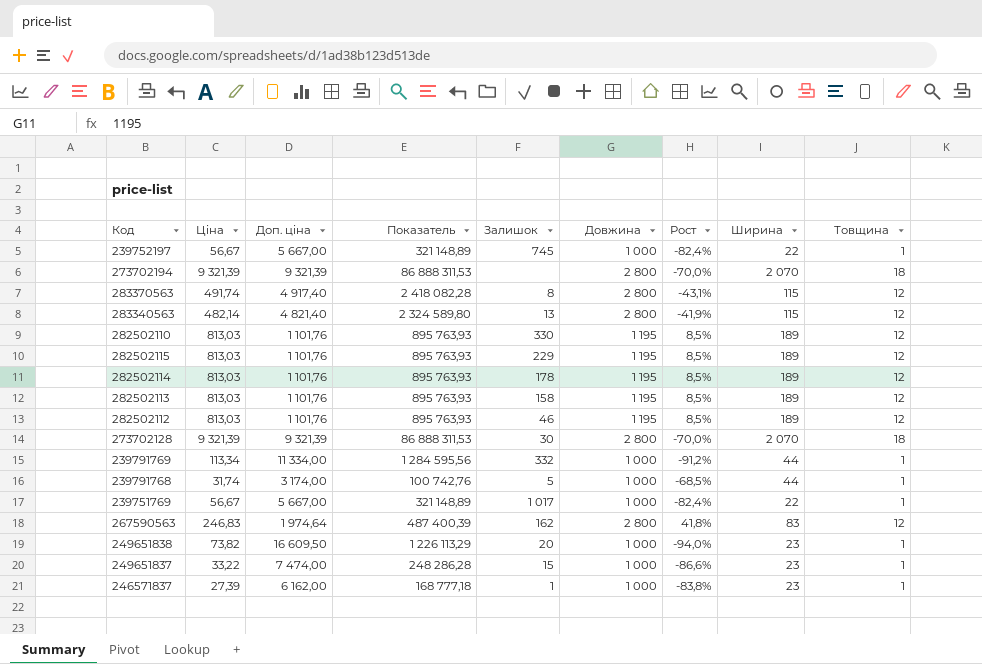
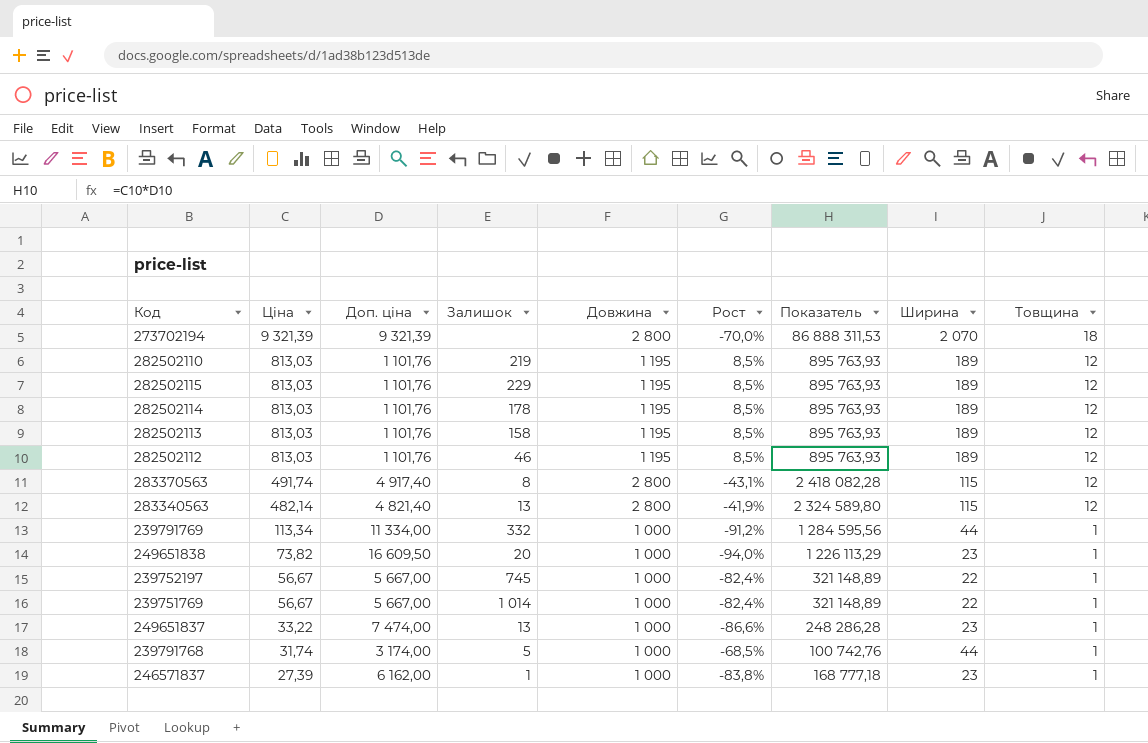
row order: none -> Ціна descending
column Показатель | position: 4 -> 7
row 273702128: 9 321,39 | 9 321,39 | 86 888 311,53 | 30 | 2 800 | -70,0% | 2 070 | 18 -> none
row 267590563: 246,83 | 1 974,64 | 487 400,39 | 162 | 2 800 | 41,8% | 83 | 12 -> none
282502110 | Залишок: 330 -> 219
239751769 | Залишок: 1 017 -> 1 014
249651837 | Залишок: 15 -> 13

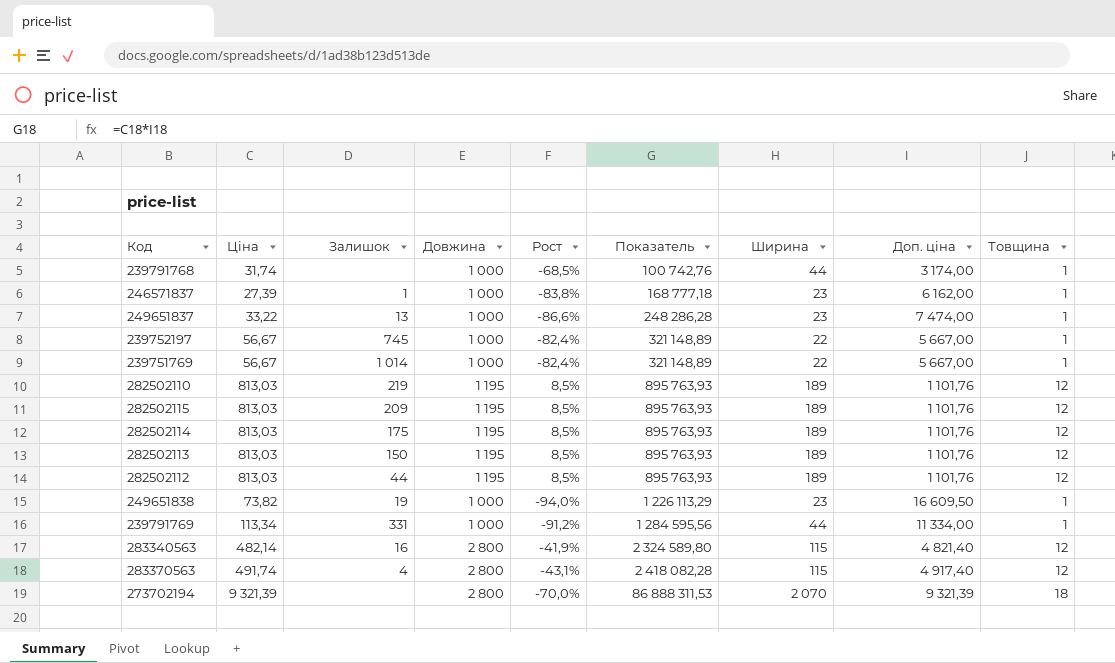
row order: Ціна descending -> Показатель ascending
column Доп. ціна | position: 3 -> 8
239791768 | Залишок: 5 -> none
282502115 | Залишок: 229 -> 209
282502114 | Залишок: 178 -> 175
282502113 | Залишок: 158 -> 150
282502112 | Залишок: 46 -> 44
249651838 | Залишок: 20 -> 19
239791769 | Залишок: 332 -> 331
283340563 | Залишок: 13 -> 16
283370563 | Залишок: 8 -> 4

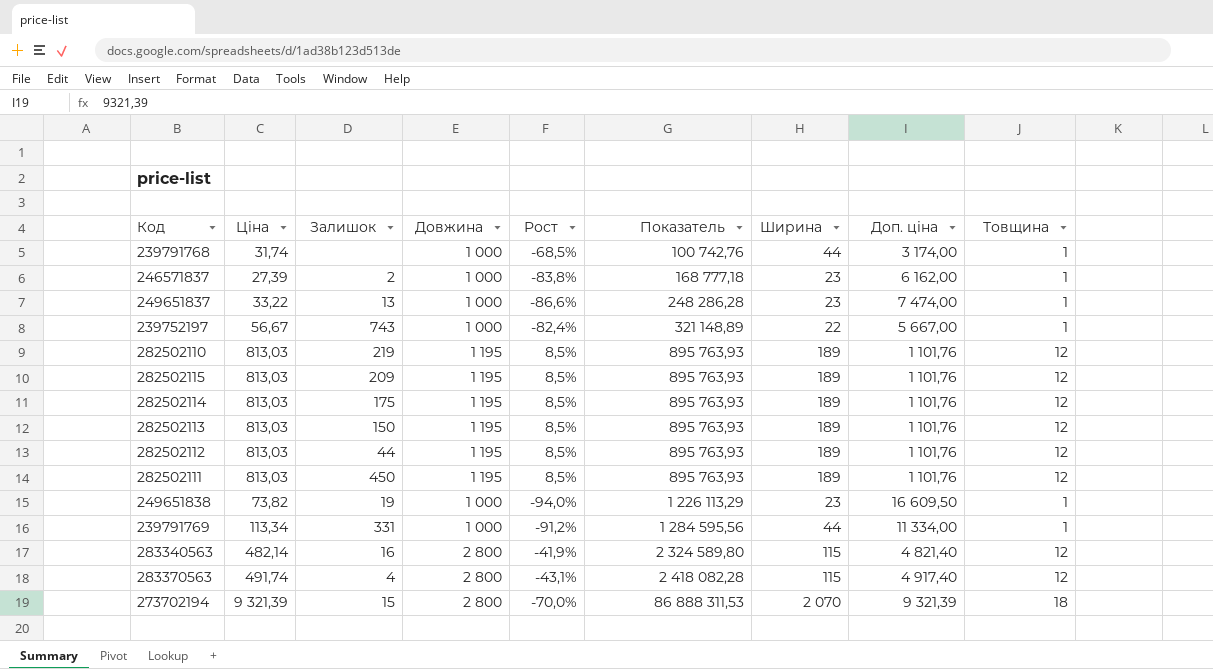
row 239751769: 56,67 | 1 014 | 1 000 | -82,4% | 321 148,89 | 22 | 5 667,00 | 1 -> none
246571837 | Залишок: 1 -> 2
239752197 | Залишок: 745 -> 743
row 282502111: none -> 813,03 | 450 | 1 195 | 8,5% | 895 763,93 | 189 | 1 101,76 | 12
273702194 | Залишок: none -> 15

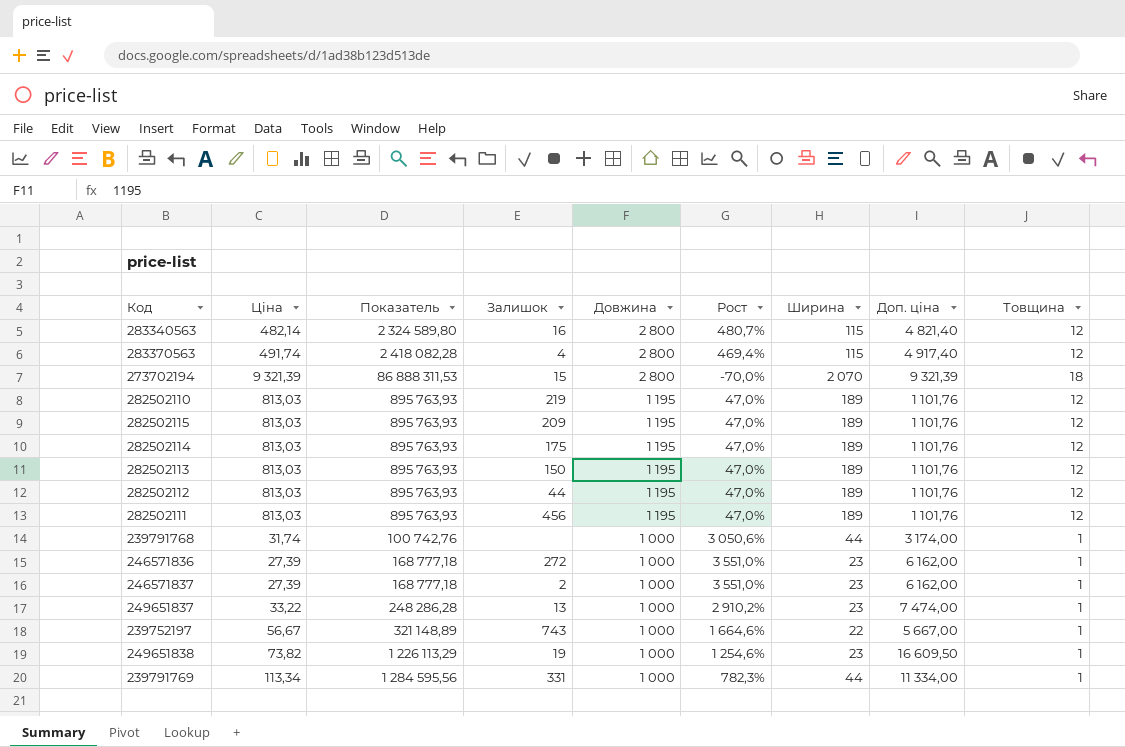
row order: Показатель ascending -> Довжина descending
column Показатель | position: 6 -> 3
column Рост | formula: ([Довжина] - [Доп. ціна]) / [Доп. ціна] -> ([Довжина] - [Ціна]) / [Ціна]
282502111 | Залишок: 450 -> 456
row 246571836: none -> 27,39 | 168 777,18 | 272 | 1 000 | 3 551,0% | 23 | 6 162,00 | 1

